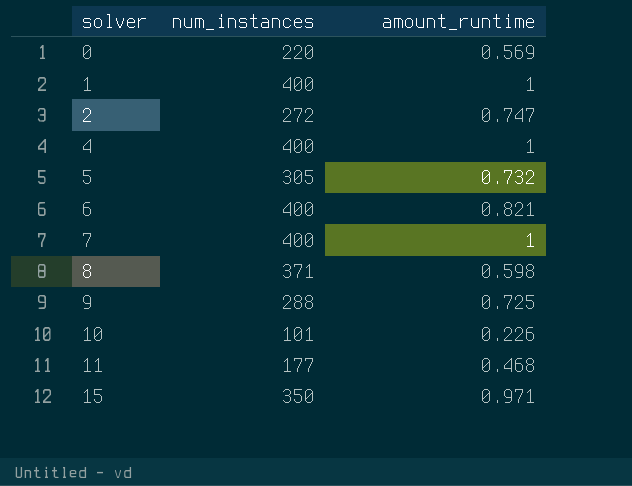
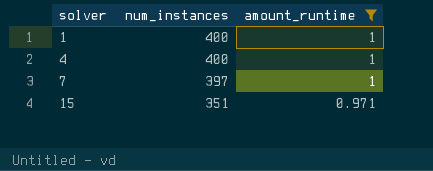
filter: none -> amount_runtime >= 0.971
7 | num_instances: 400 -> 397
15 | num_instances: 350 -> 351

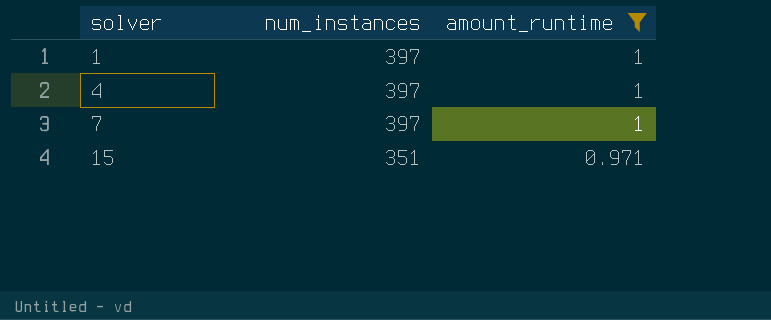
1 | num_instances: 400 -> 397
4 | num_instances: 400 -> 397

